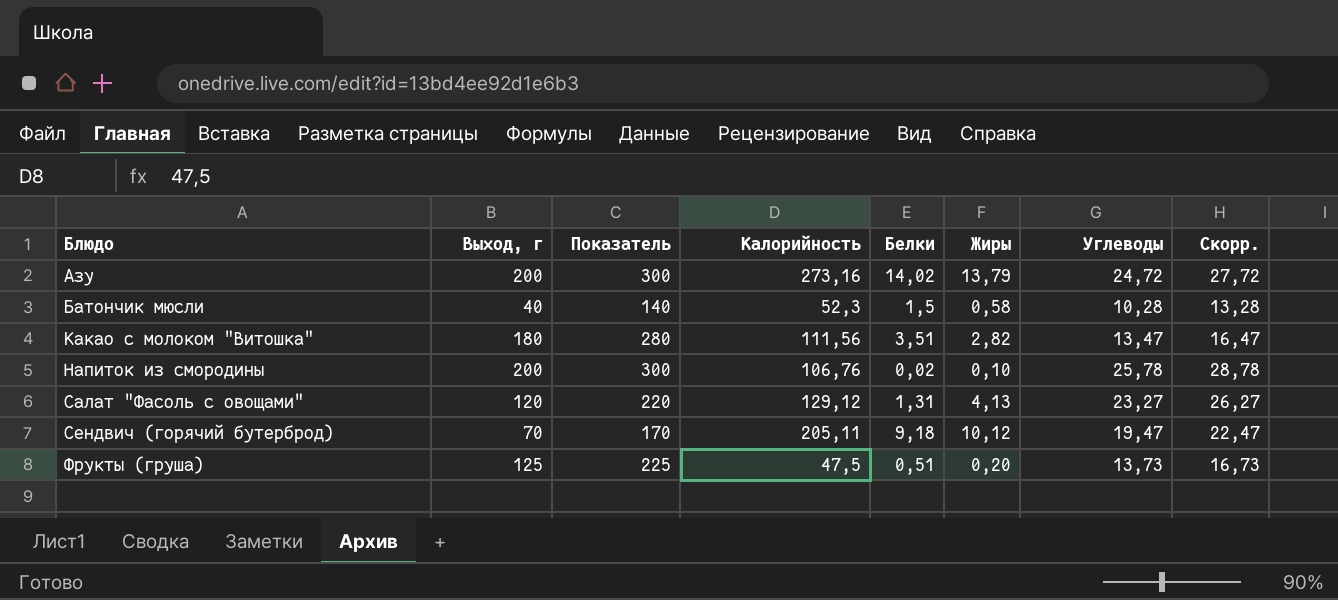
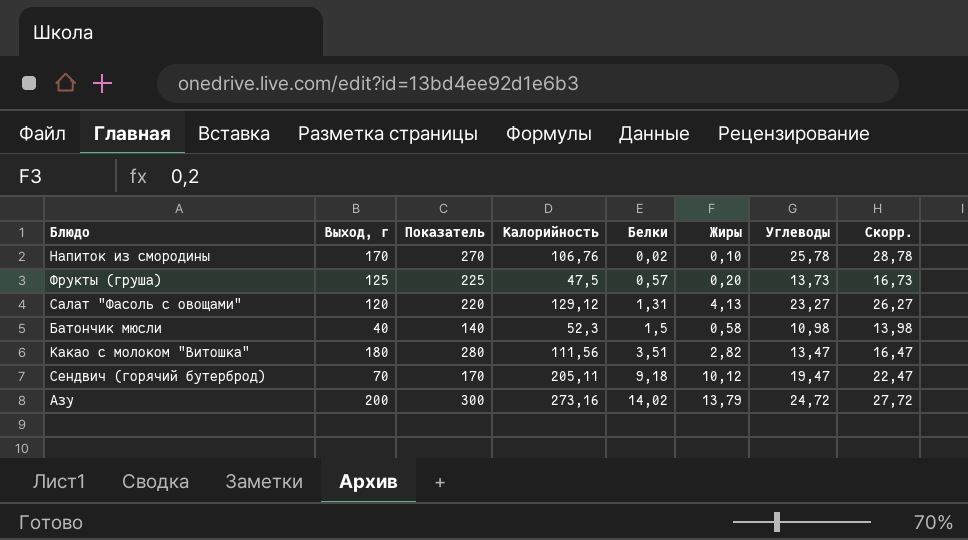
row order: Блюдо ascending -> Белки ascending
Напиток из смородины | Выход, г: 200 -> 170
Напиток из смородины | Показатель: 300 -> 270
Фрукты (груша) | Белки: 0,51 -> 0,57
Батончик мюсли | Углеводы: 10,28 -> 10,98
Батончик мюсли | Скорр.: 13,28 -> 13,98

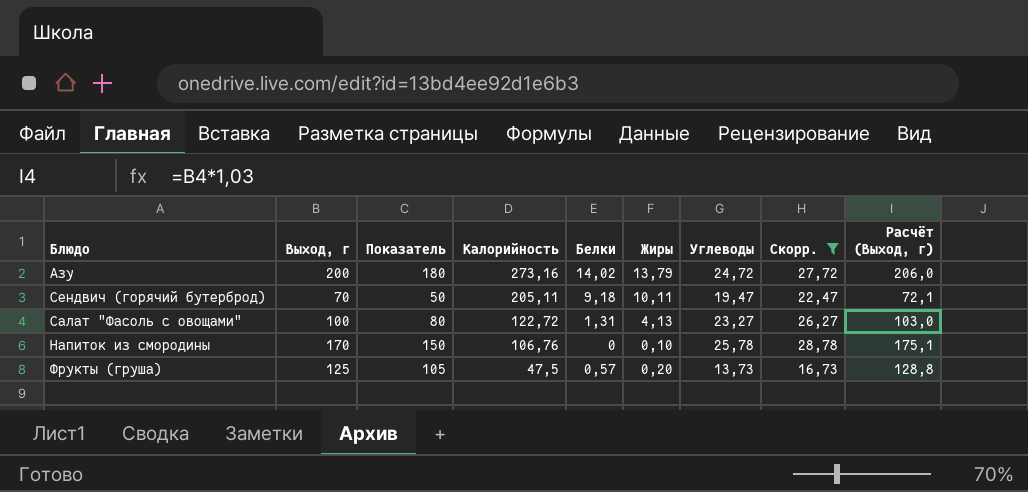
filter: none -> Скорр. >= 16,73
row order: Белки ascending -> Калорийность descending
column Показатель | formula: [Выход, г] + 100 -> [Выход, г] - 20
column Расчёт (Выход, г) | formula: none -> [Выход, г] * 1,03
Сендвич (горячий бутерброд) | Жиры: 10,12 -> 10,11
Салат "Фасоль с овощами" | Выход, г: 120 -> 100
Салат "Фасоль с овощами" | Калорийность: 129,12 -> 122,72
Напиток из смородины | Белки: 0,02 -> 0

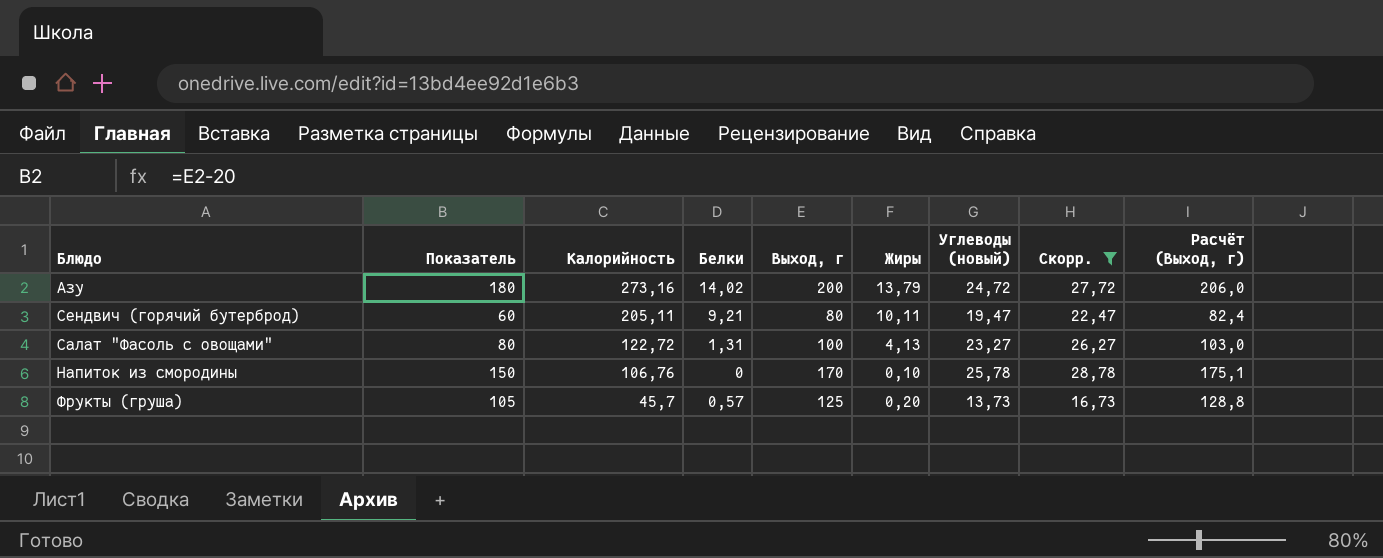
column Выход, г | position: 2 -> 5
column name: Углеводы -> Углеводы (новый)
Сендвич (горячий бутерброд) | Показатель: 50 -> 60
Сендвич (горячий бутерброд) | Белки: 9,18 -> 9,21
Сендвич (горячий бутерброд) | Выход, г: 70 -> 80
Сендвич (горячий бутерброд) | Расчёт (Выход, г): 72,1 -> 82,4
Фрукты (груша) | Калорийность: 47,5 -> 45,7

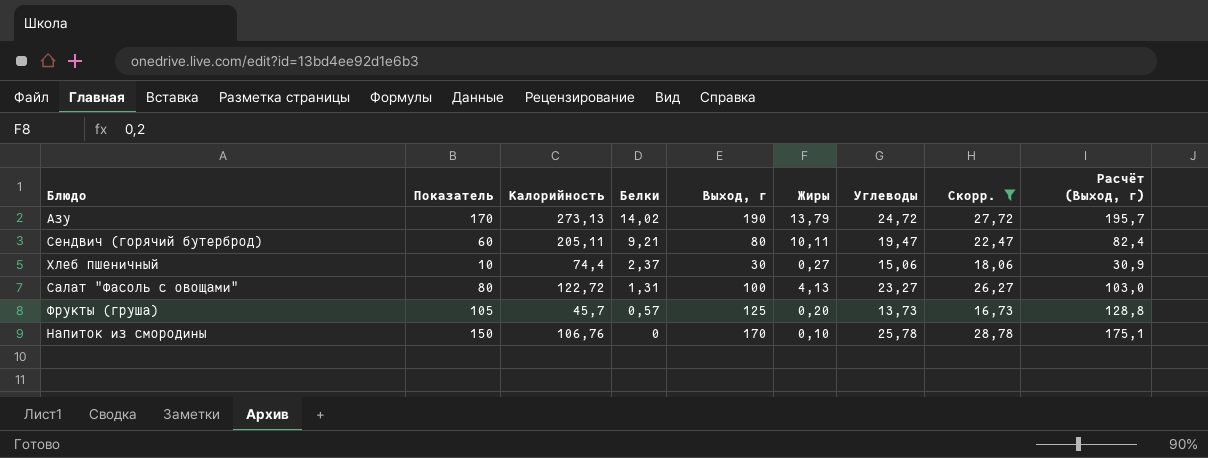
row order: Калорийность descending -> Белки descending
column name: Углеводы (новый) -> Углеводы
Азу | Показатель: 180 -> 170
Азу | Калорийность: 273,16 -> 273,13
Азу | Выход, г: 200 -> 190
Азу | Расчёт (Выход, г): 206,0 -> 195,7
row Хлеб пшеничный: none -> 10 | 74,4 | 2,37 | 30 | 0,27 | 15,06 | 18,06 | 30,9

